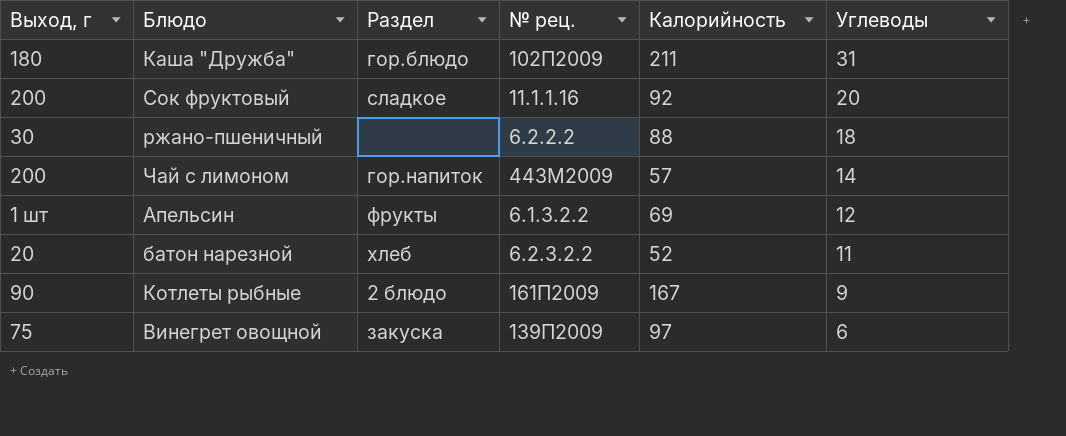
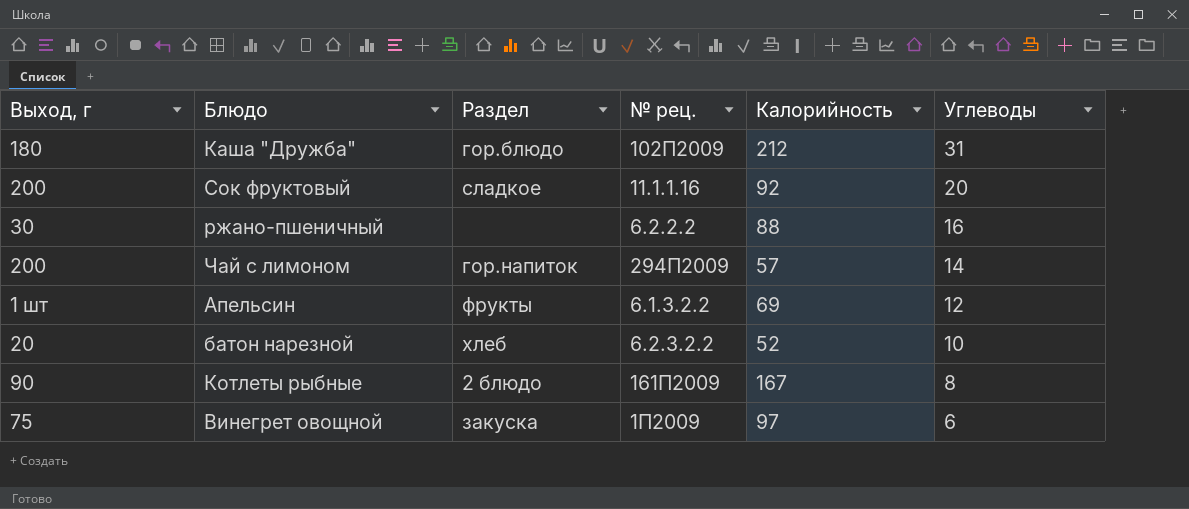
Каша "Дружба" | Калорийность: 211 -> 212
ржано-пшеничный | Углеводы: 18 -> 16
Чай с лимоном | № рец.: 443М2009 -> 294П2009
батон нарезной | Углеводы: 11 -> 10
Котлеты рыбные | Углеводы: 9 -> 8
Винегрет овощной | № рец.: 139П2009 -> 1П2009

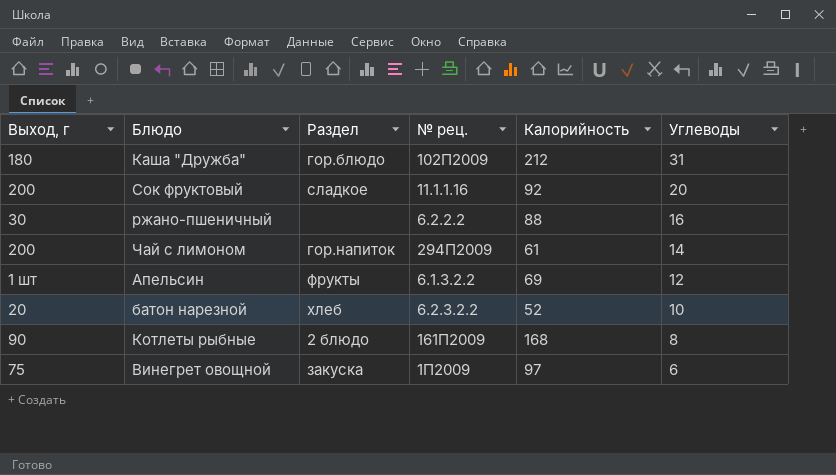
Чай с лимоном | Калорийность: 57 -> 61
Котлеты рыбные | Калорийность: 167 -> 168

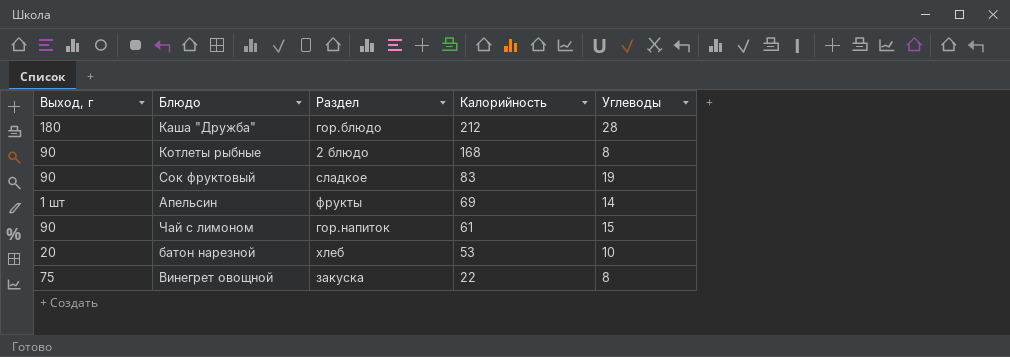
row order: Углеводы descending -> Калорийность descending
column № рец. | position: 4 -> none
row ржано-пшеничный: 30 | none | 6.2.2.2 | 88 | 16 -> none
Каша "Дружба" | Углеводы: 31 -> 28
Сок фруктовый | Выход, г: 200 -> 90
Сок фруктовый | Калорийность: 92 -> 83
Сок фруктовый | Углеводы: 20 -> 19
Апельсин | Углеводы: 12 -> 14
Чай с лимоном | Выход, г: 200 -> 90
Чай с лимоном | Углеводы: 14 -> 15
батон нарезной | Калорийность: 52 -> 53
Винегрет овощной | Калорийность: 97 -> 22
Винегрет овощной | Углеводы: 6 -> 8

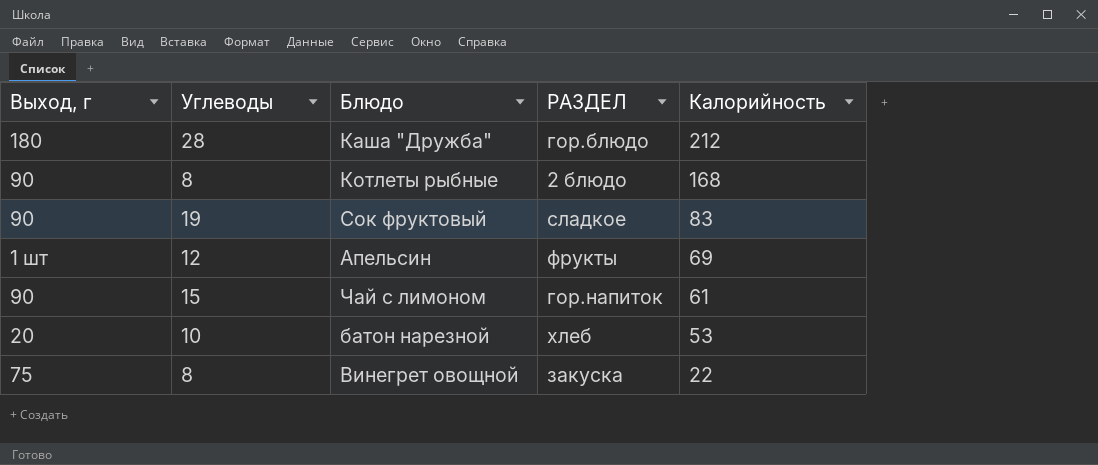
column Углеводы | position: 5 -> 2
column name: Раздел -> РАЗДЕЛ
Апельсин | Углеводы: 14 -> 12

